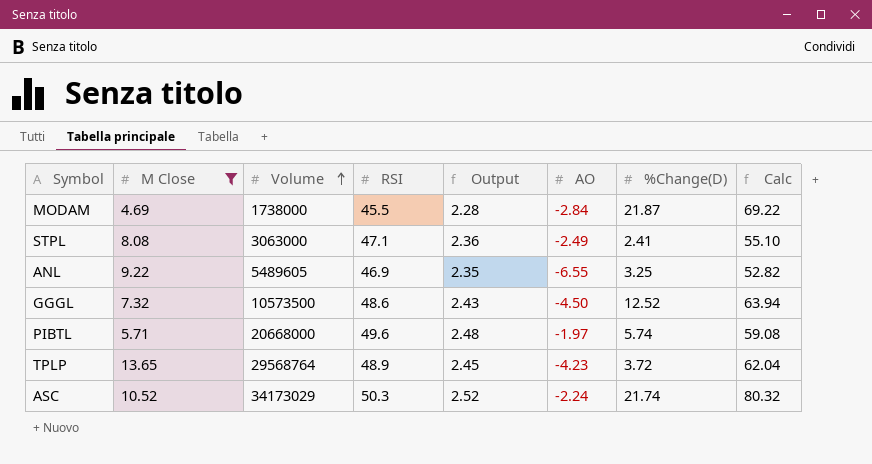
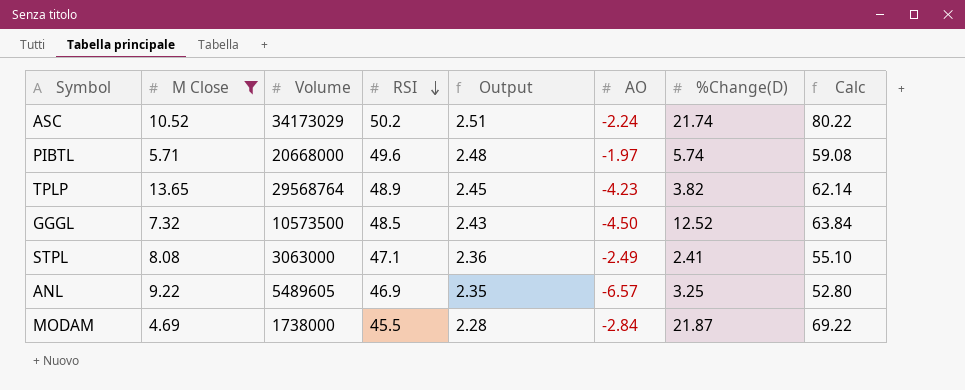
row order: Volume ascending -> RSI descending
ASC | RSI: 50.3 -> 50.2
ASC | Output: 2.52 -> 2.51
ASC | Calc: 80.32 -> 80.22
TPLP | %Change(D): 3.72 -> 3.82
TPLP | Calc: 62.04 -> 62.14
GGGL | RSI: 48.6 -> 48.5
GGGL | Calc: 63.94 -> 63.84
ANL | AO: -6.55 -> -6.57
ANL | Calc: 52.82 -> 52.80

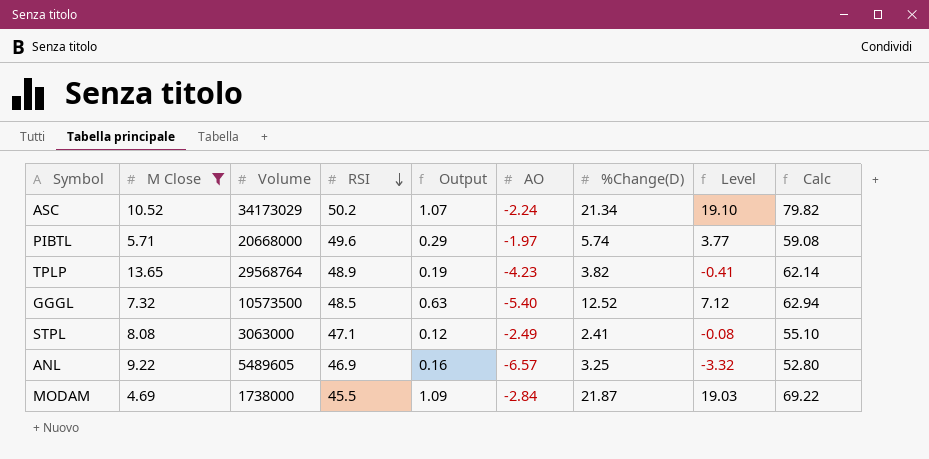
column Output | formula: [RSI] * 0.05 -> [%Change(D)] * 0.05
column Level | formula: none -> [AO] + [%Change(D)]
ASC | %Change(D): 21.74 -> 21.34
ASC | Calc: 80.22 -> 79.82
GGGL | AO: -4.50 -> -5.40
GGGL | Calc: 63.84 -> 62.94

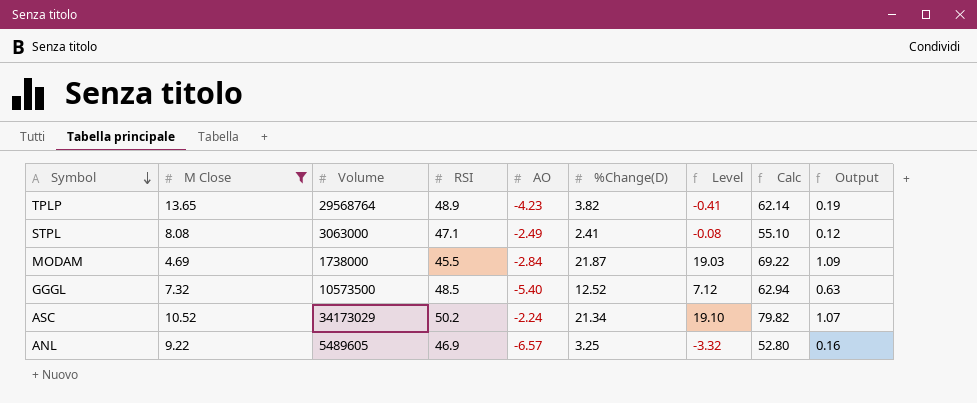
row order: RSI descending -> Symbol descending
column Output | position: 5 -> 9
row PIBTL: 5.71 | 20668000 | 49.6 | 0.29 | -1.97 | 5.74 | 3.77 | 59.08 -> none

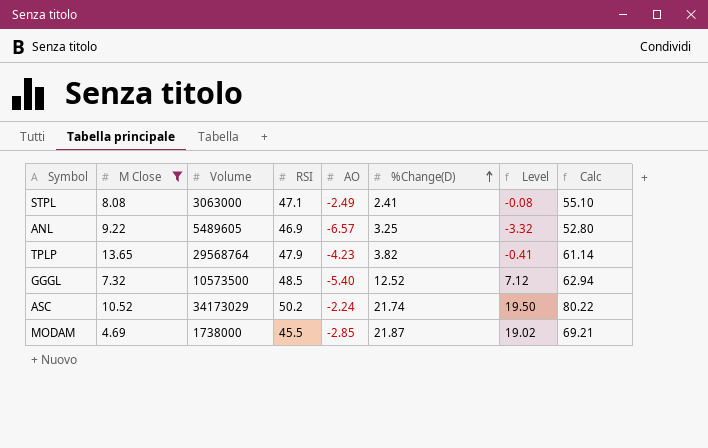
row order: Symbol descending -> %Change(D) ascending
column Output | formula: [%Change(D)] * 0.05 -> none
TPLP | RSI: 48.9 -> 47.9
TPLP | Calc: 62.14 -> 61.14
ASC | %Change(D): 21.34 -> 21.74
ASC | Level: 19.10 -> 19.50
ASC | Calc: 79.82 -> 80.22
MODAM | AO: -2.84 -> -2.85
MODAM | Level: 19.03 -> 19.02
MODAM | Calc: 69.22 -> 69.21

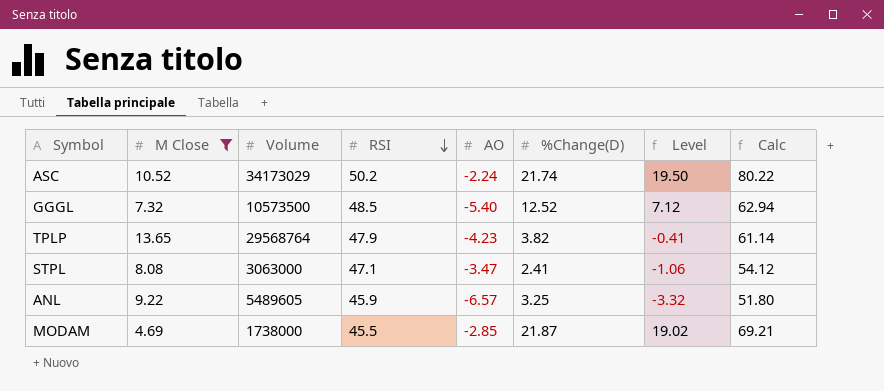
row order: %Change(D) ascending -> RSI descending
STPL | AO: -2.49 -> -3.47
STPL | Level: -0.08 -> -1.06
STPL | Calc: 55.10 -> 54.12
ANL | RSI: 46.9 -> 45.9
ANL | Calc: 52.80 -> 51.80

